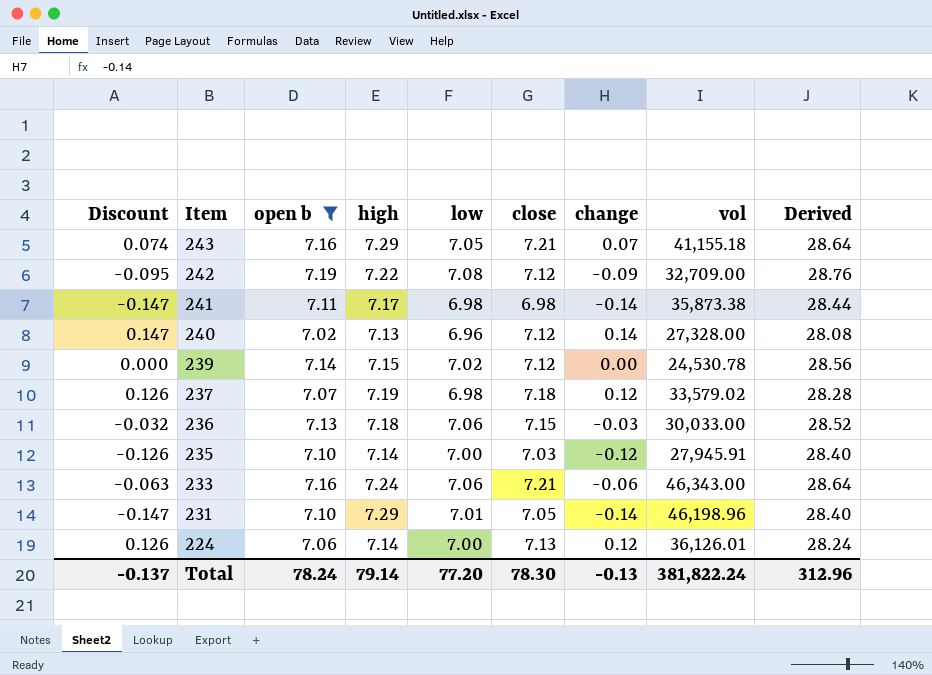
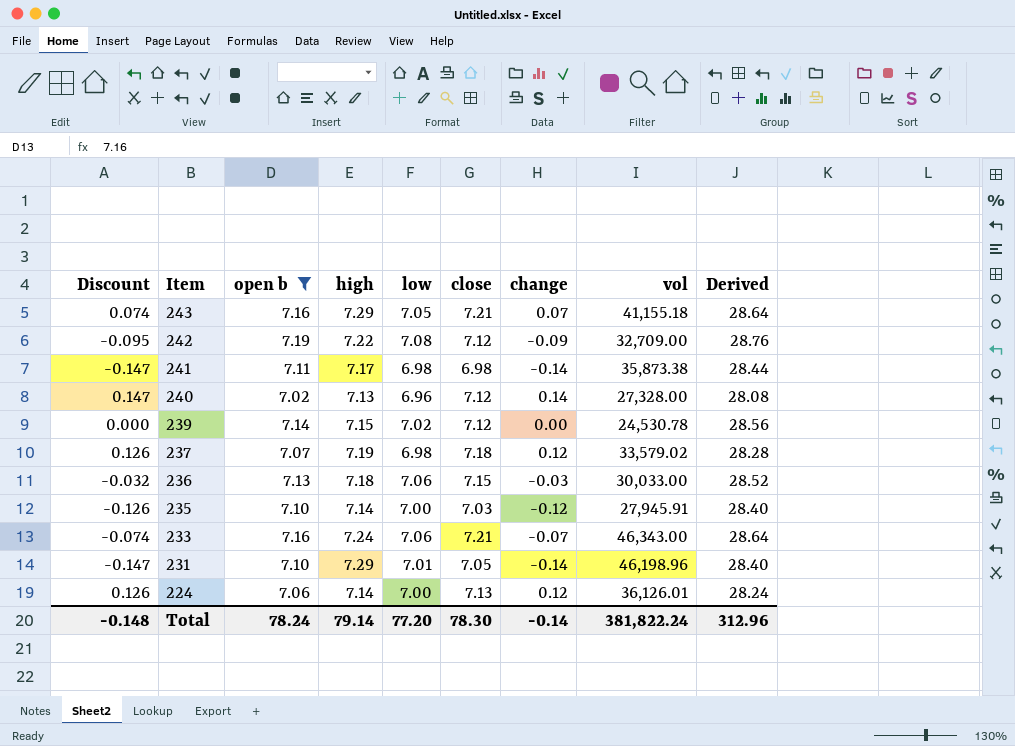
233 | Discount: -0.063 -> -0.074
233 | change: -0.06 -> -0.07
Total | Discount: -0.137 -> -0.148
Total | change: -0.13 -> -0.14

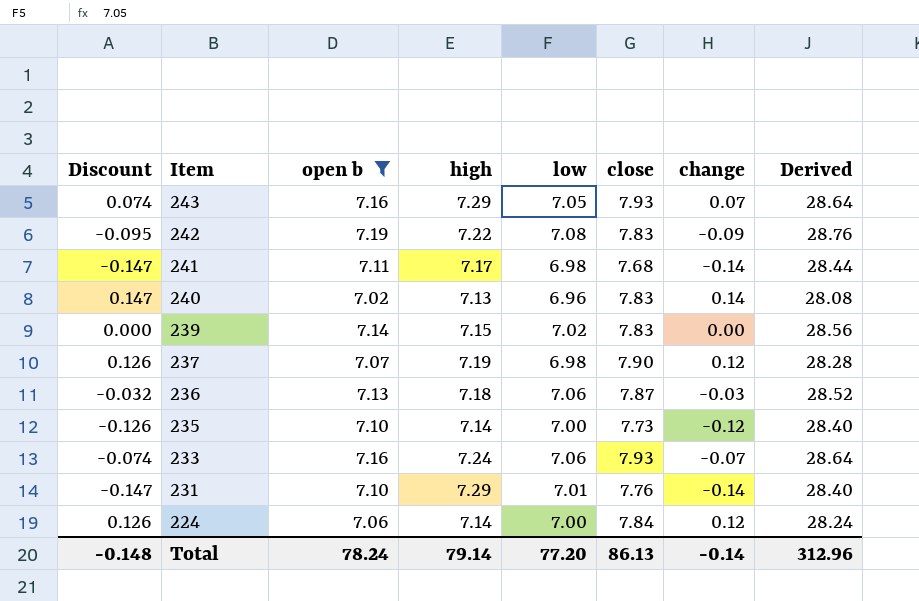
column vol | position: 8 -> none
243 | close: 7.21 -> 7.93
242 | close: 7.12 -> 7.83
241 | close: 6.98 -> 7.68
240 | close: 7.12 -> 7.83
239 | close: 7.12 -> 7.83
237 | close: 7.18 -> 7.90
236 | close: 7.15 -> 7.87
235 | close: 7.03 -> 7.73
233 | close: 7.21 -> 7.93
231 | close: 7.05 -> 7.76
224 | close: 7.13 -> 7.84
Total | close: 78.30 -> 86.13

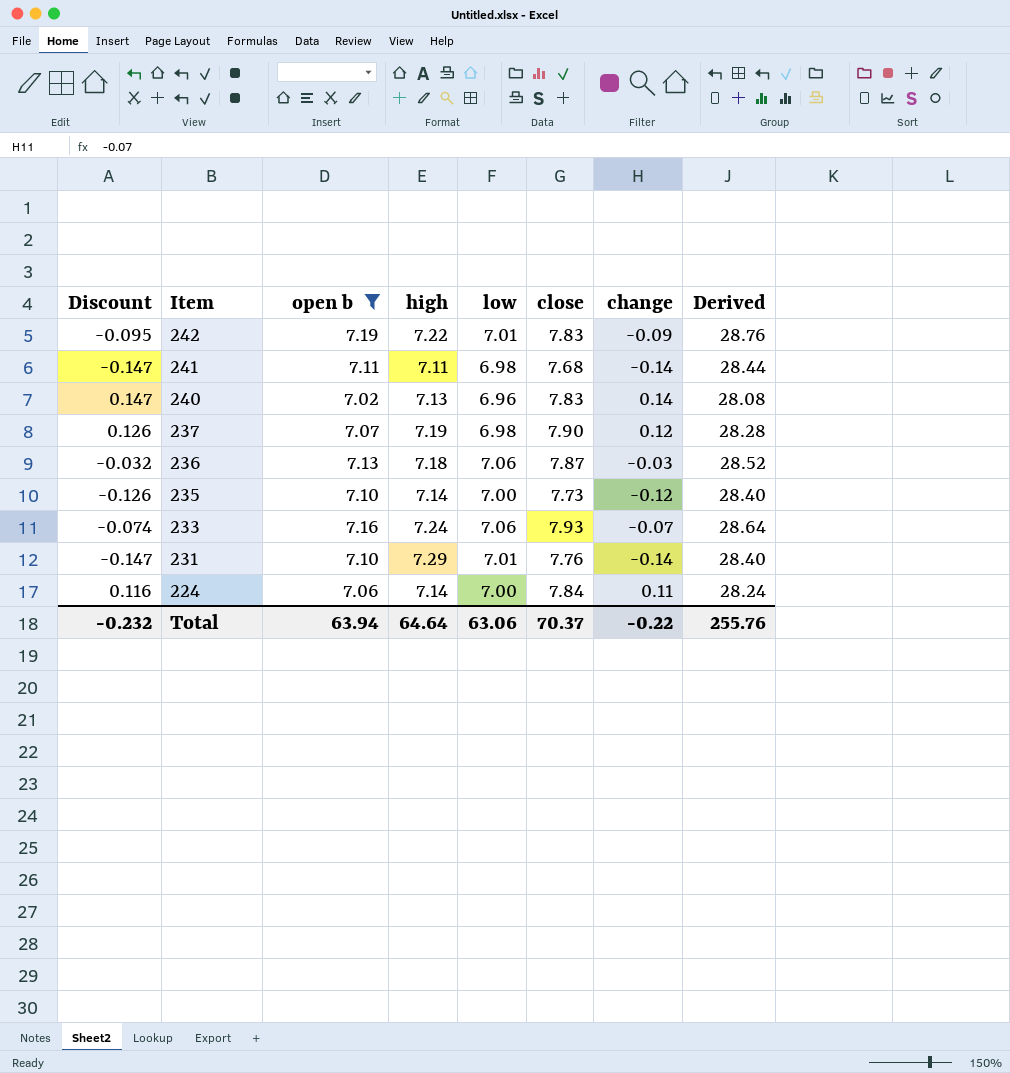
row 243: 0.074 | 7.16 | 7.29 | 7.05 | 7.93 | 0.07 | 28.64 -> none
row 239: 0.000 | 7.14 | 7.15 | 7.02 | 7.83 | 0.00 | 28.56 -> none
242 | low: 7.08 -> 7.01
241 | high: 7.17 -> 7.11
224 | Discount: 0.126 -> 0.116
224 | change: 0.12 -> 0.11
Total | Discount: -0.148 -> -0.232
Total | open b: 78.24 -> 63.94
Total | high: 79.14 -> 64.64
Total | low: 77.20 -> 63.06
Total | close: 86.13 -> 70.37
Total | change: -0.14 -> -0.22
Total | Derived: 312.96 -> 255.76

